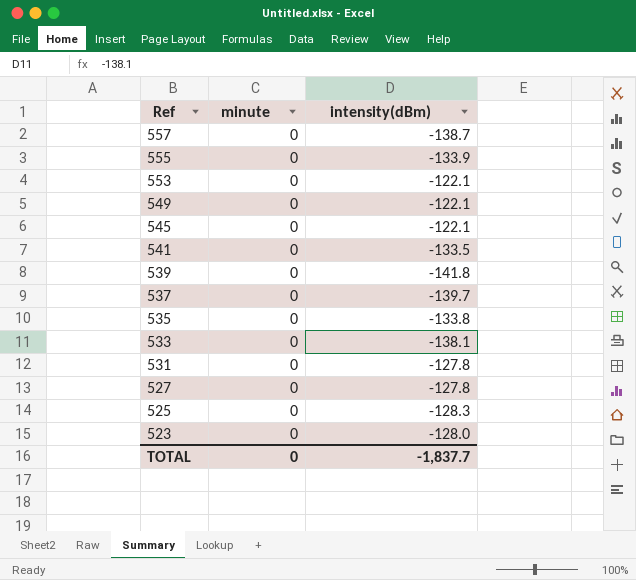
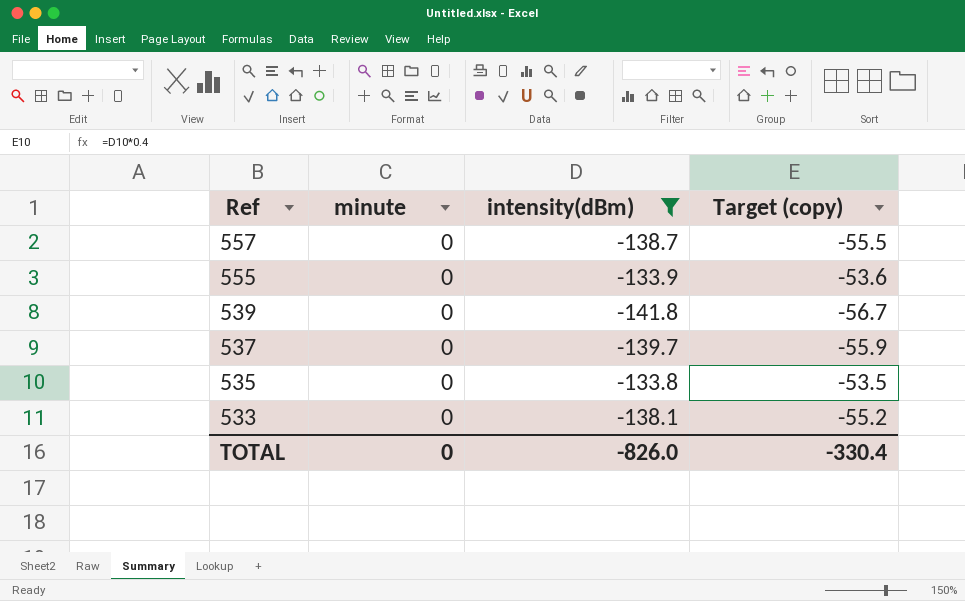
filter: none -> intensity(dBm) <= -133.8
column Target (copy) | formula: none -> [intensity(dBm)] * 0.4
TOTAL | intensity(dBm): -1,837.7 -> -826.0

